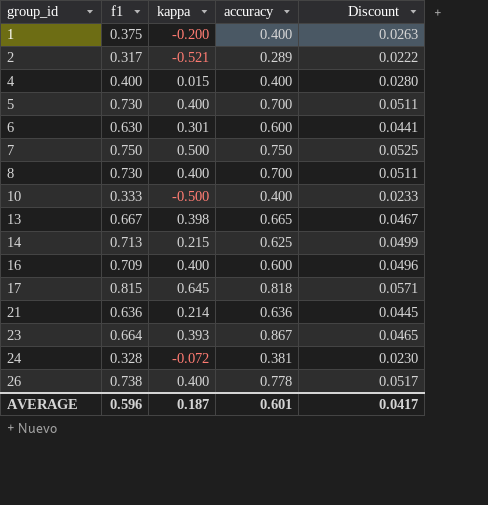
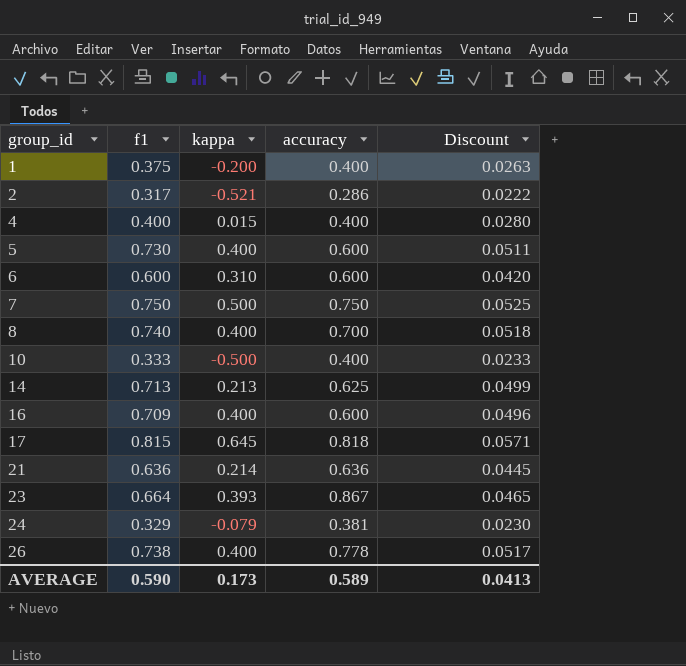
row 13: 0.667 | 0.398 | 0.665 | 0.0467 -> none
2 | accuracy: 0.289 -> 0.286
5 | accuracy: 0.700 -> 0.600
6 | f1: 0.630 -> 0.600
6 | kappa: 0.301 -> 0.310
6 | Discount: 0.0441 -> 0.0420
8 | f1: 0.730 -> 0.740
8 | Discount: 0.0511 -> 0.0518
14 | kappa: 0.215 -> 0.213
24 | f1: 0.328 -> 0.329
24 | kappa: -0.072 -> -0.079
AVERAGE | f1: 0.596 -> 0.590
AVERAGE | kappa: 0.187 -> 0.173
AVERAGE | accuracy: 0.601 -> 0.589
AVERAGE | Discount: 0.0417 -> 0.0413

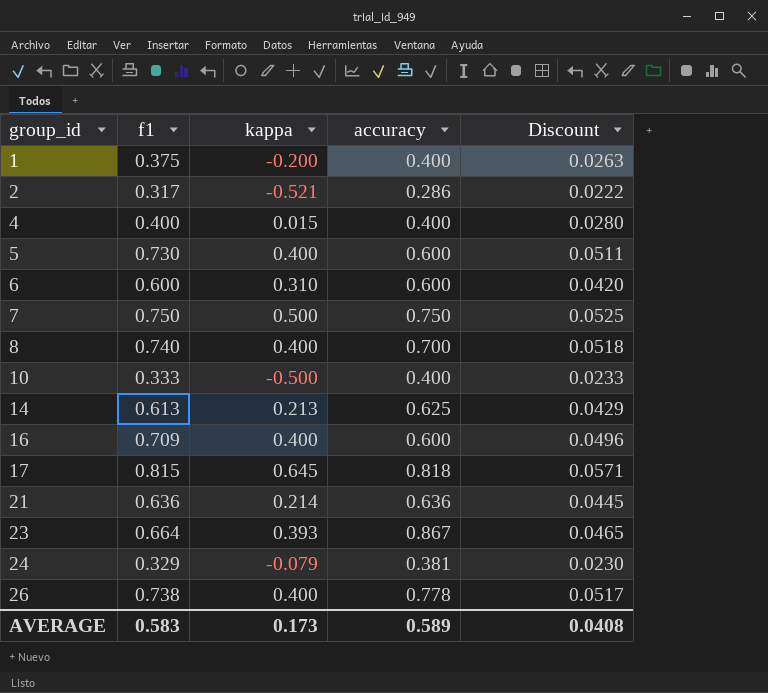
14 | f1: 0.713 -> 0.613
14 | Discount: 0.0499 -> 0.0429
AVERAGE | f1: 0.590 -> 0.583
AVERAGE | Discount: 0.0413 -> 0.0408

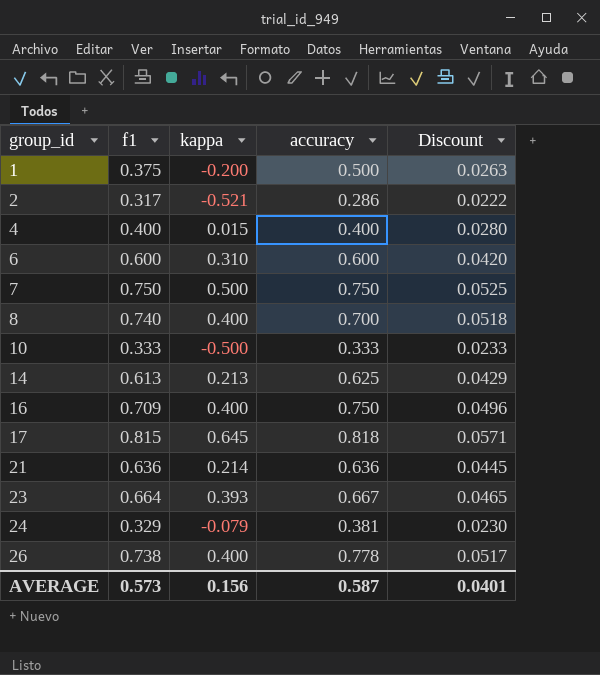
row 5: 0.730 | 0.400 | 0.600 | 0.0511 -> none
1 | accuracy: 0.400 -> 0.500
10 | accuracy: 0.400 -> 0.333
16 | accuracy: 0.600 -> 0.750
23 | accuracy: 0.867 -> 0.667
AVERAGE | f1: 0.583 -> 0.573
AVERAGE | kappa: 0.173 -> 0.156
AVERAGE | accuracy: 0.589 -> 0.587
AVERAGE | Discount: 0.0408 -> 0.0401

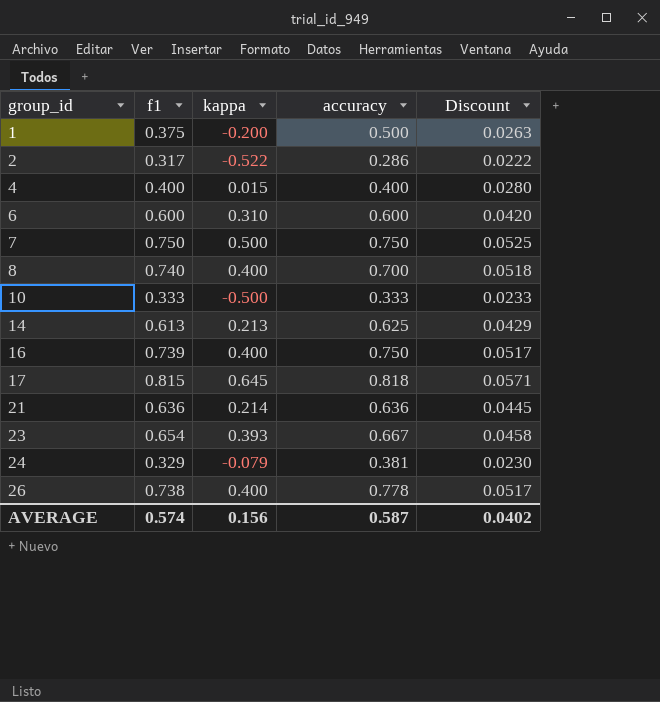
2 | kappa: -0.521 -> -0.522
16 | f1: 0.709 -> 0.739
16 | Discount: 0.0496 -> 0.0517
23 | f1: 0.664 -> 0.654
23 | Discount: 0.0465 -> 0.0458
AVERAGE | f1: 0.573 -> 0.574
AVERAGE | Discount: 0.0401 -> 0.0402

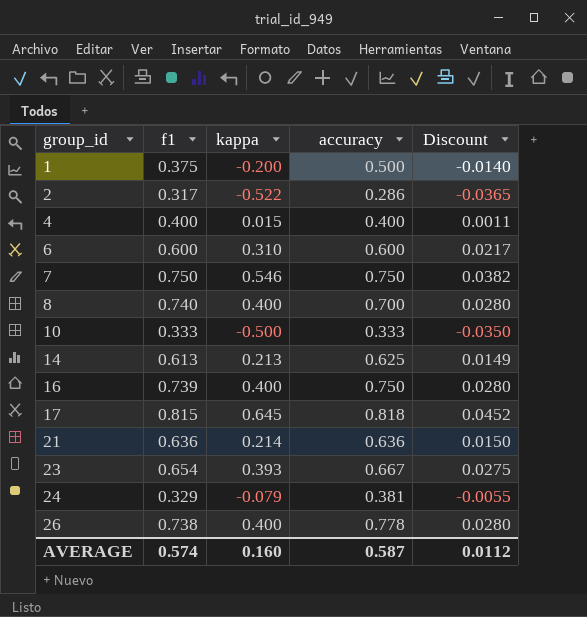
column Discount | formula: [f1] * 0.07 -> [kappa] * 0.07
7 | kappa: 0.500 -> 0.546
AVERAGE | kappa: 0.156 -> 0.160
AVERAGE | Discount: 0.0402 -> 0.0112

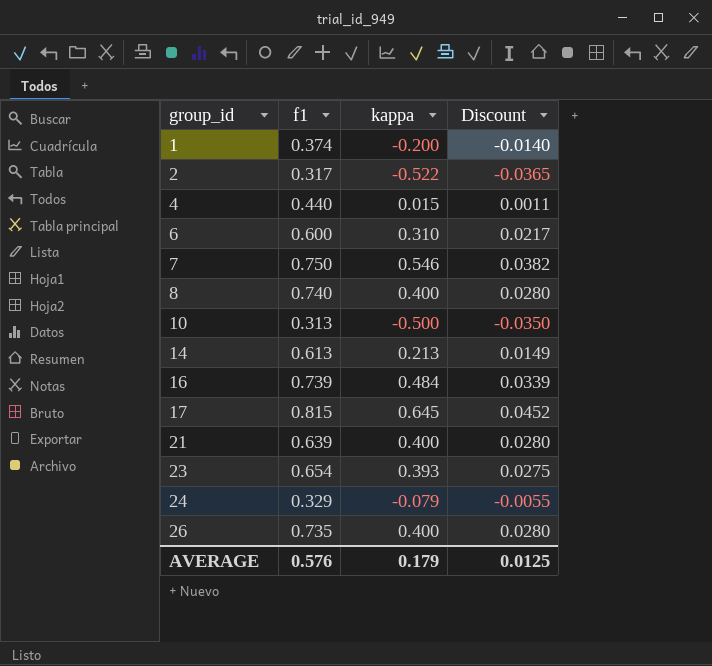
column accuracy | position: 4 -> none
1 | f1: 0.375 -> 0.374
4 | f1: 0.400 -> 0.440
10 | f1: 0.333 -> 0.313
16 | kappa: 0.400 -> 0.484
16 | Discount: 0.0280 -> 0.0339
21 | f1: 0.636 -> 0.639
21 | kappa: 0.214 -> 0.400
21 | Discount: 0.0150 -> 0.0280
26 | f1: 0.738 -> 0.735
AVERAGE | f1: 0.574 -> 0.576
AVERAGE | kappa: 0.160 -> 0.179
AVERAGE | Discount: 0.0112 -> 0.0125

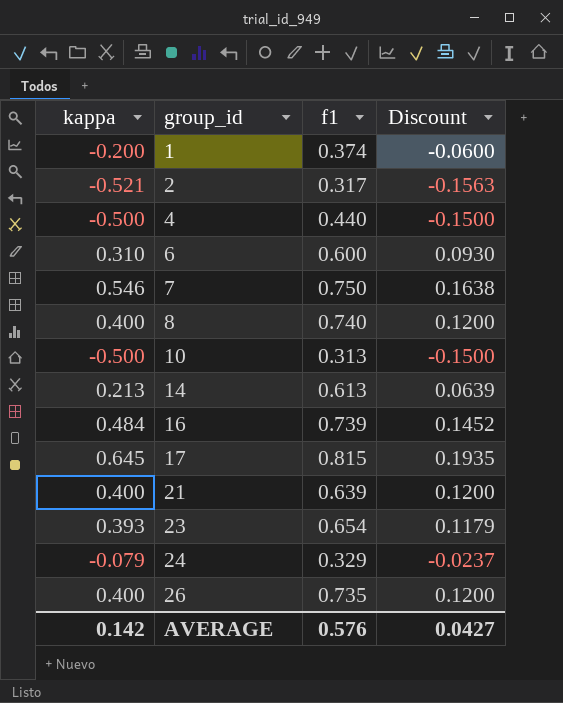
column kappa | position: 3 -> 1
column Discount | formula: [kappa] * 0.07 -> [kappa] * 0.3
2 | kappa: -0.522 -> -0.521
4 | kappa: 0.015 -> -0.500
AVERAGE | kappa: 0.179 -> 0.142
AVERAGE | Discount: 0.0125 -> 0.0427

